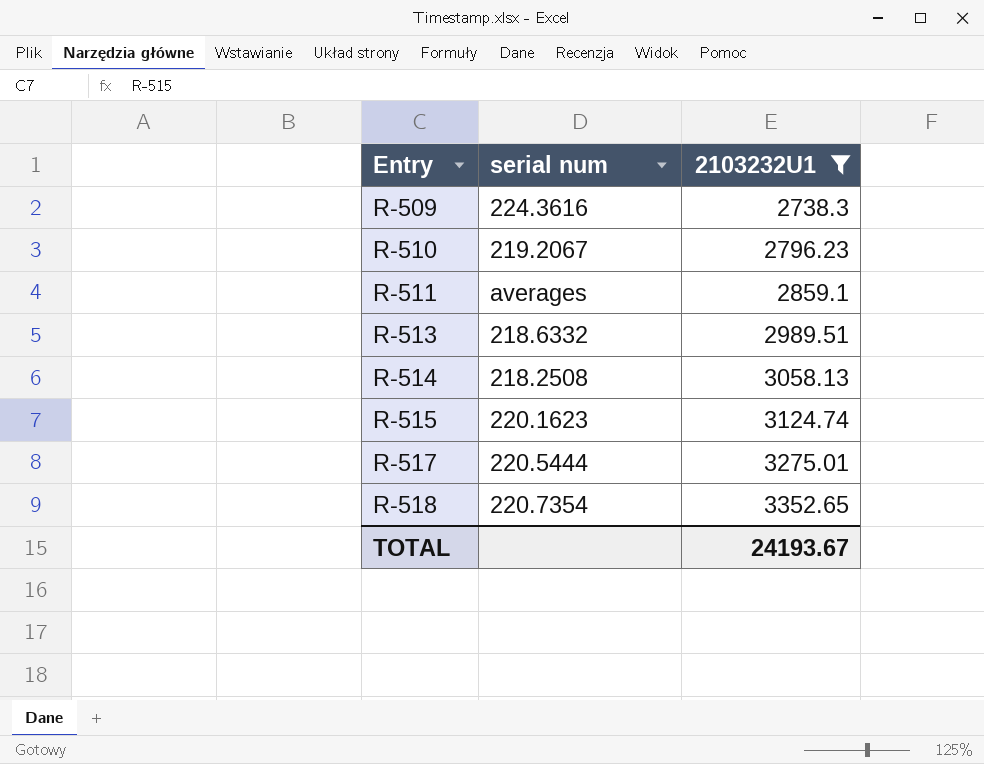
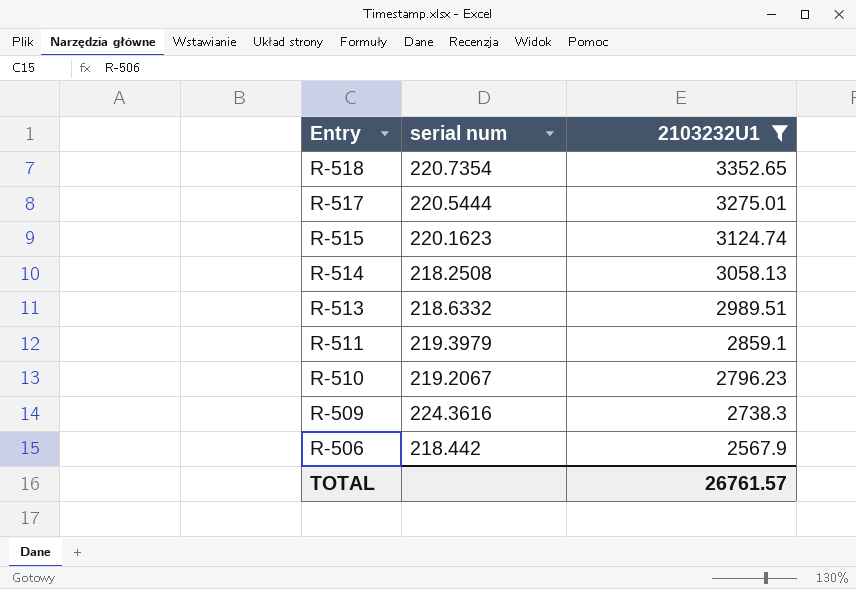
row order: Entry ascending -> Entry descending
R-511 | serial num: averages -> 219.3979
row R-506: none -> 218.442 | 2567.9
TOTAL | 2103232U1: 24193.67 -> 26761.57

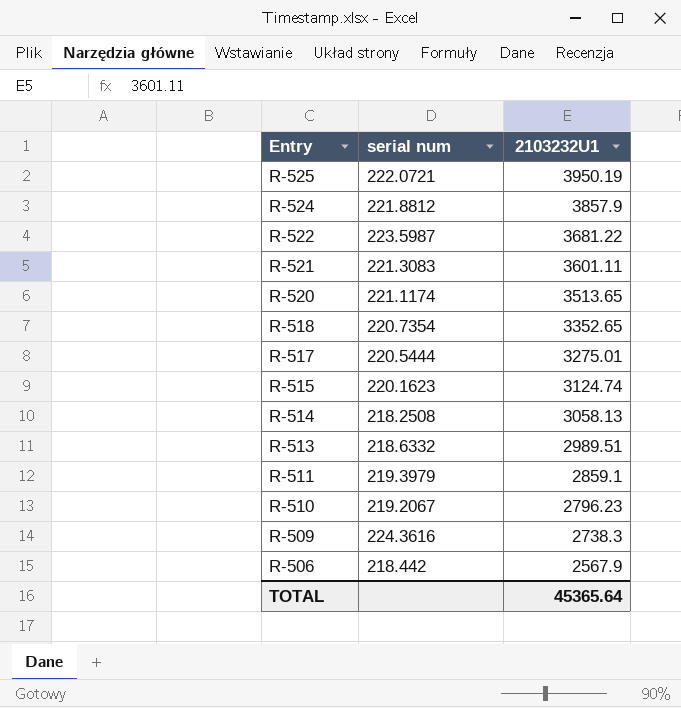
filter: 2103232U1 <= 3352.65 -> none
TOTAL | 2103232U1: 26761.57 -> 45365.64

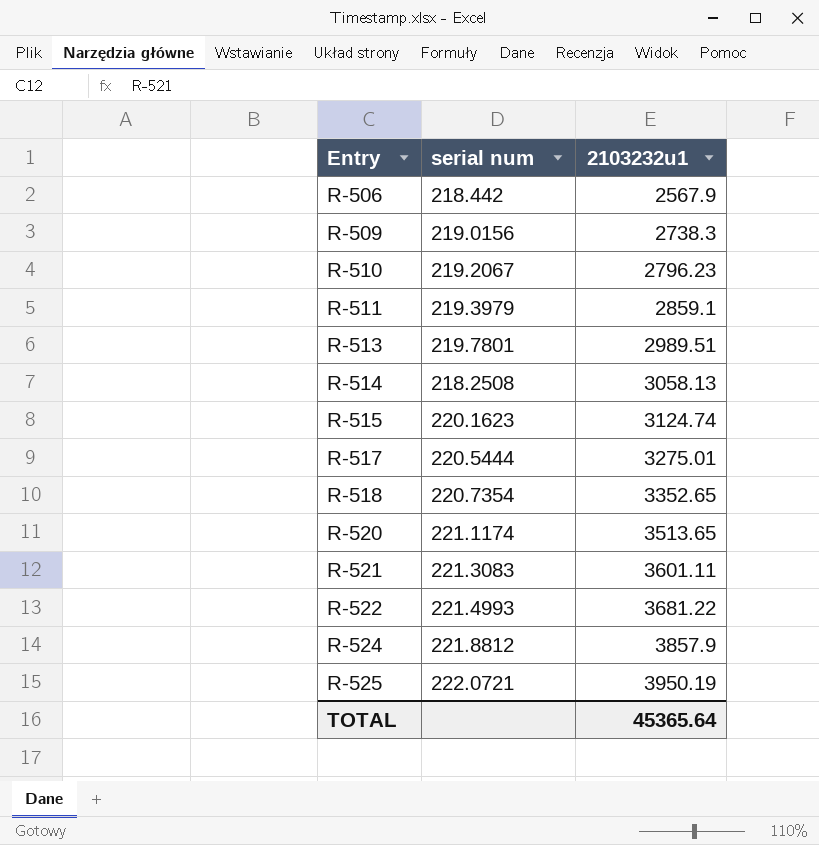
row order: Entry descending -> Entry ascending
column name: 2103232U1 -> 2103232u1
R-509 | serial num: 224.3616 -> 219.0156
R-513 | serial num: 218.6332 -> 219.7801
R-522 | serial num: 223.5987 -> 221.4993

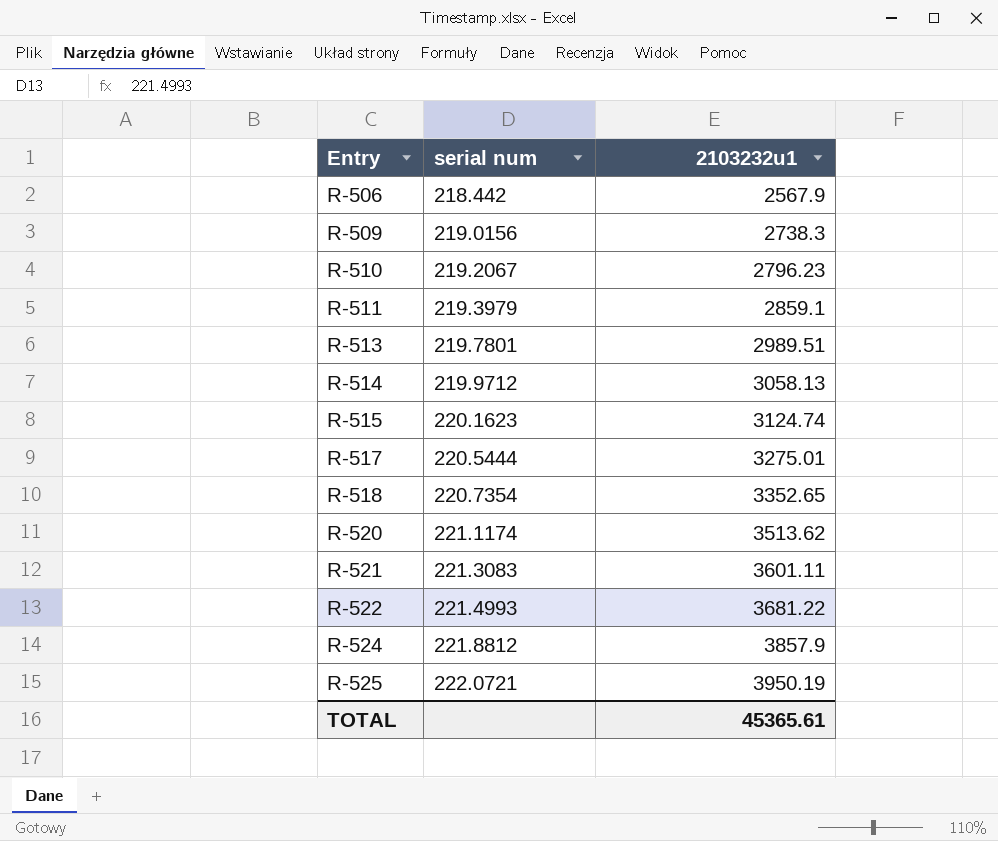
R-514 | serial num: 218.2508 -> 219.9712
R-520 | 2103232u1: 3513.65 -> 3513.62
TOTAL | 2103232u1: 45365.64 -> 45365.61

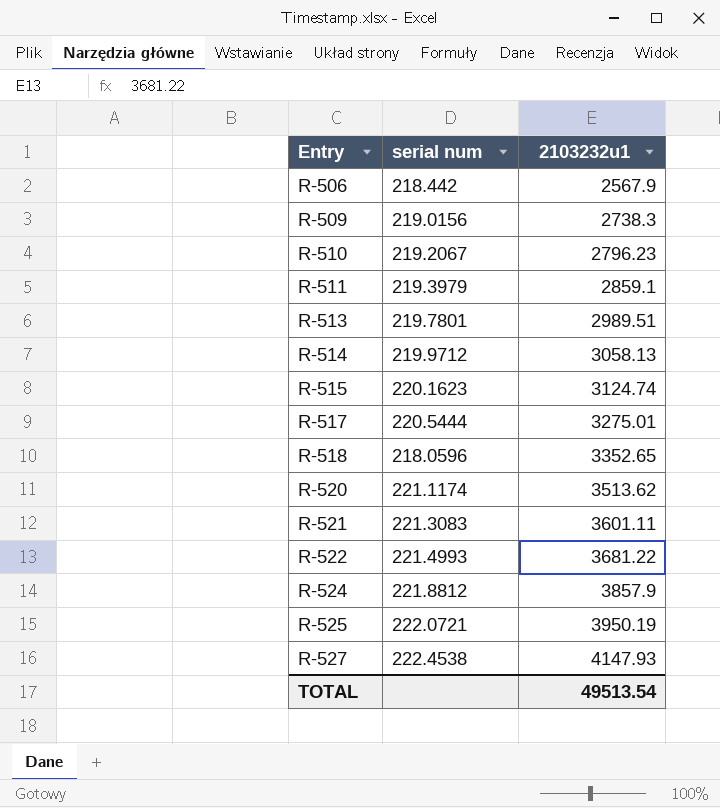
R-518 | serial num: 220.7354 -> 218.0596
row R-527: none -> 222.4538 | 4147.93
TOTAL | 2103232u1: 45365.61 -> 49513.54

